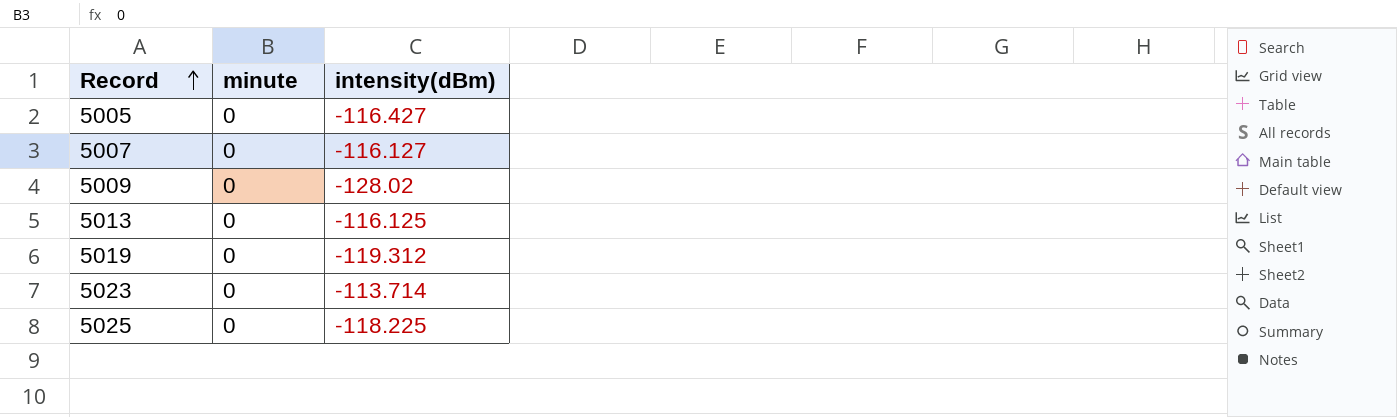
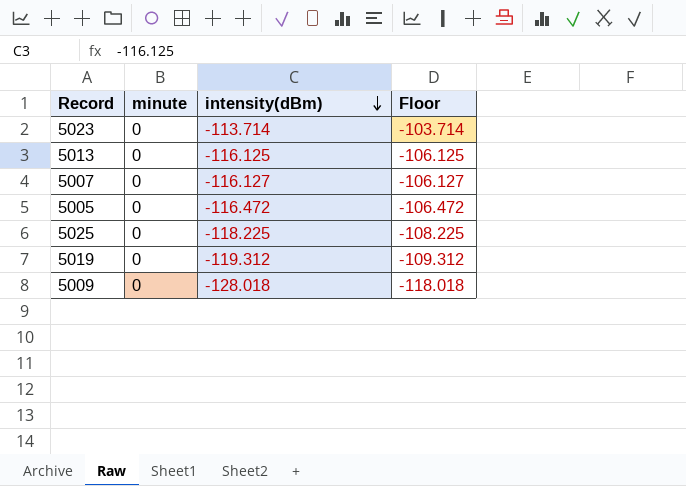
row order: Record ascending -> intensity(dBm) descending
column Floor | formula: none -> [intensity(dBm)] + 10
5005 | intensity(dBm): -116.427 -> -116.472
5009 | intensity(dBm): -128.02 -> -128.018

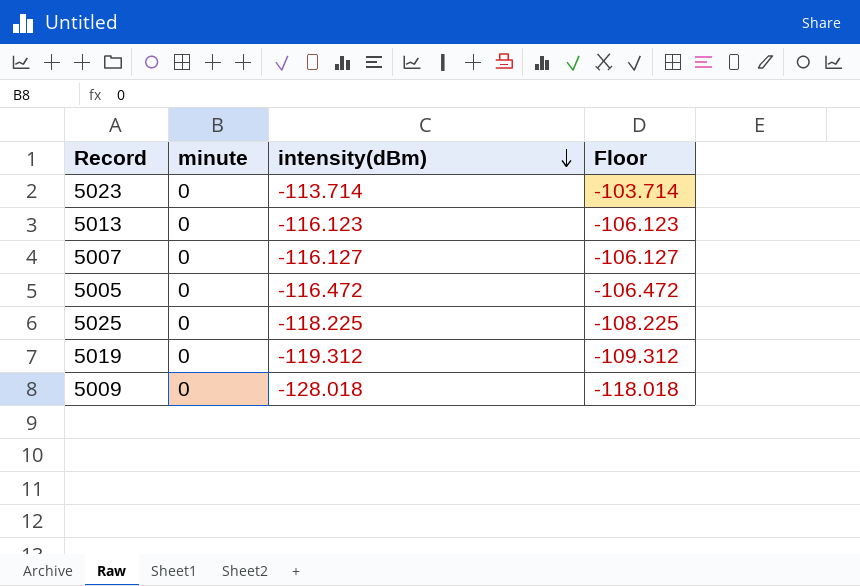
5013 | intensity(dBm): -116.125 -> -116.123
5013 | Floor: -106.125 -> -106.123

